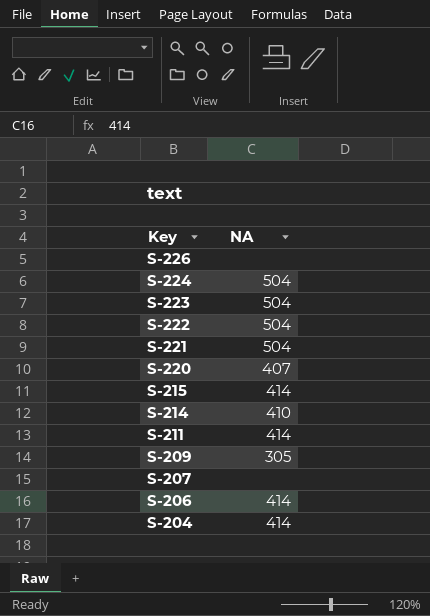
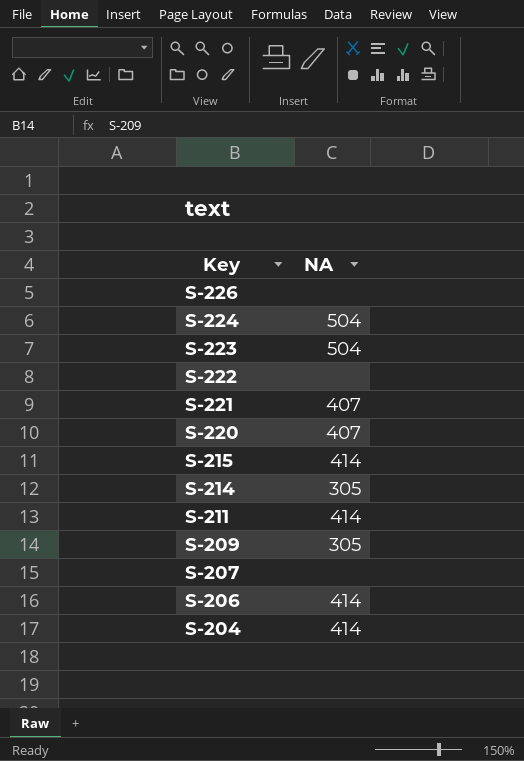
S-222 | NA: 504 -> none
S-221 | NA: 504 -> 407
S-214 | NA: 410 -> 305

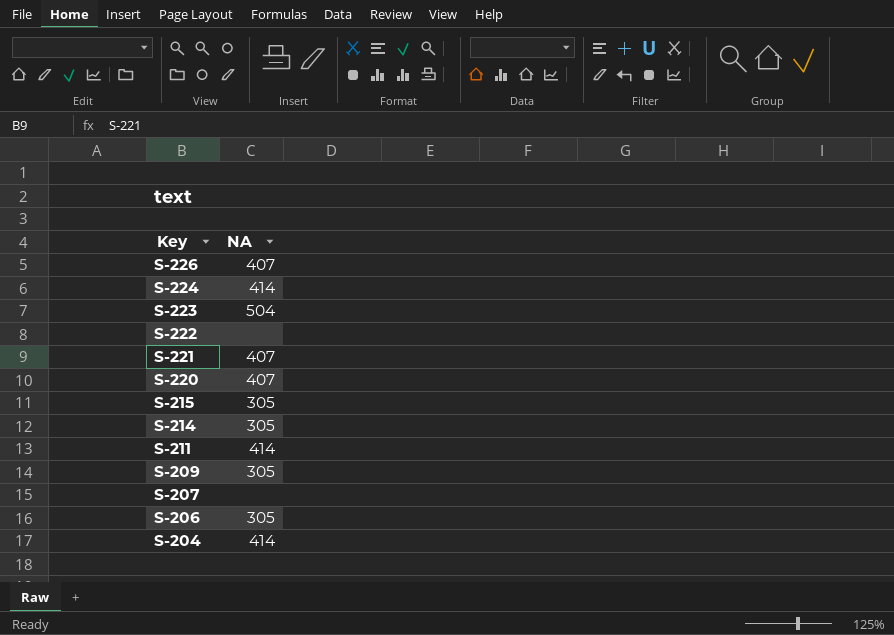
S-226 | NA: none -> 407
S-224 | NA: 504 -> 414
S-215 | NA: 414 -> 305
S-206 | NA: 414 -> 305

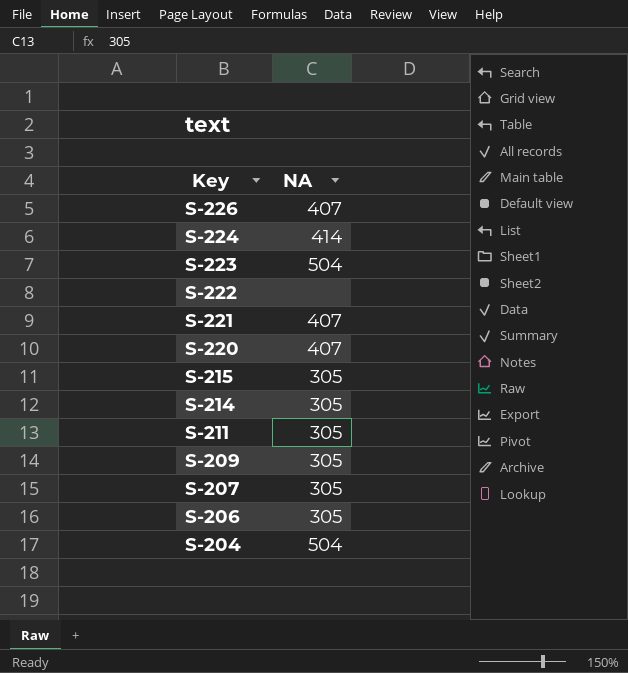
S-211 | NA: 414 -> 305
S-207 | NA: none -> 305
S-204 | NA: 414 -> 504

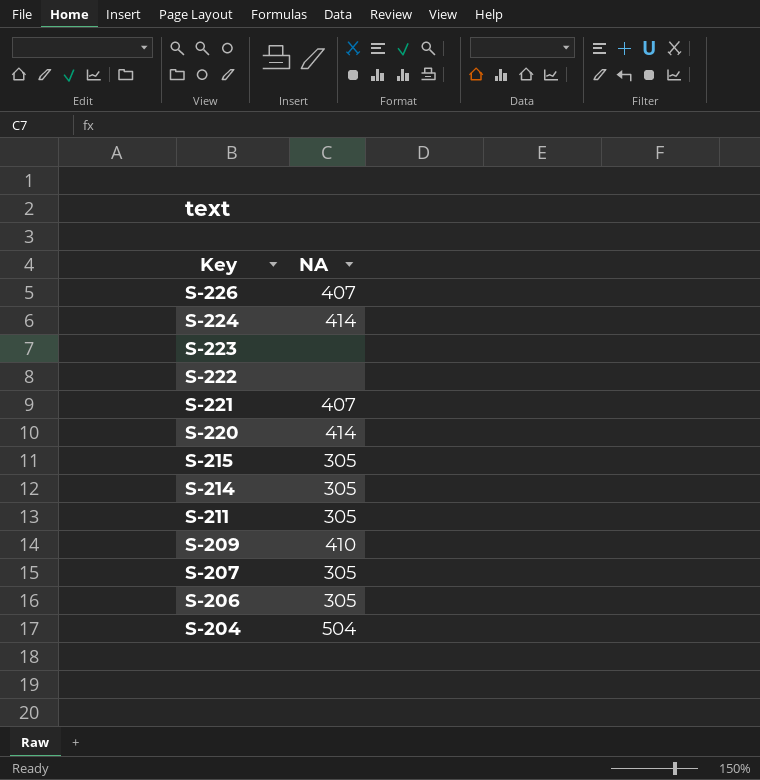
S-223 | NA: 504 -> none
S-220 | NA: 407 -> 414
S-209 | NA: 305 -> 410

